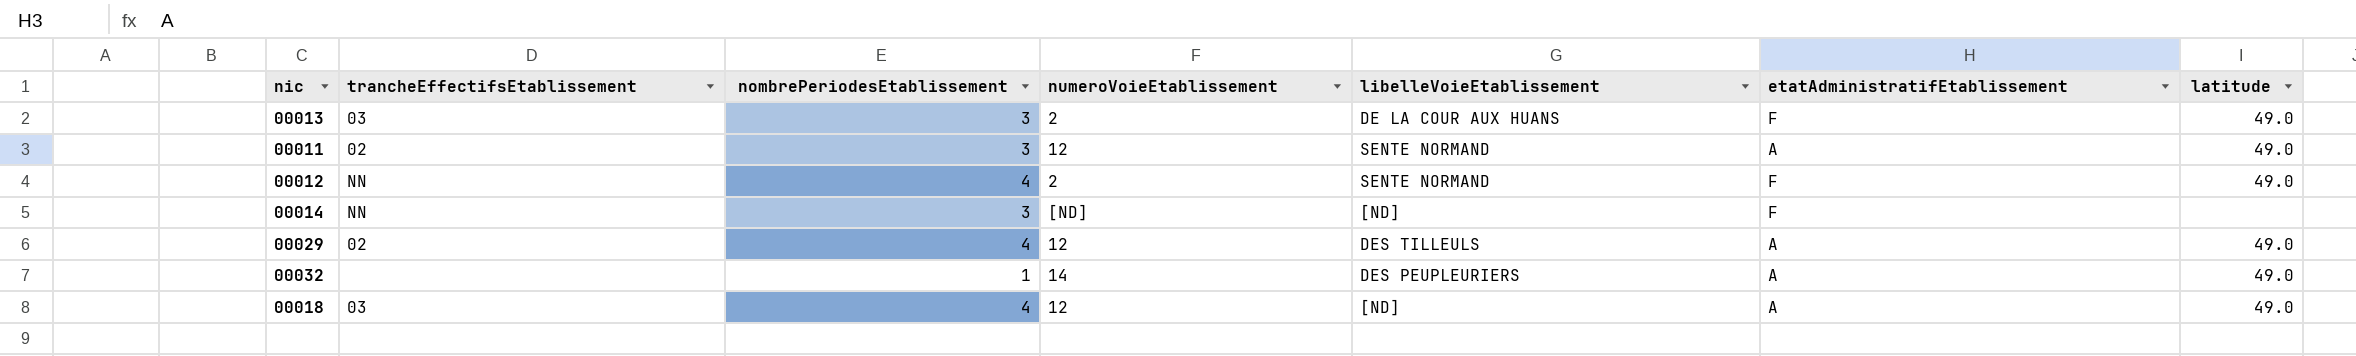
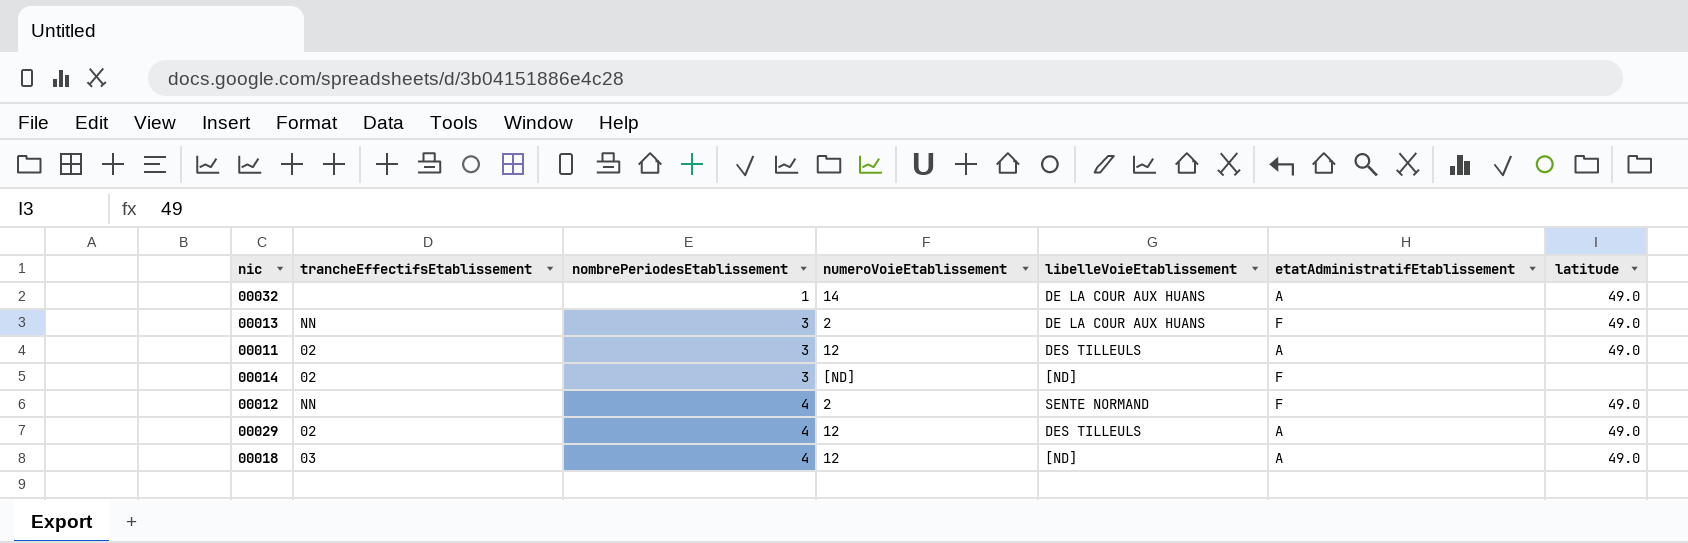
row order: none -> nombrePeriodesEtablissement ascending
00032 | libelleVoieEtablissement: DES PEUPLEURIERS -> DE LA COUR AUX HUANS
00013 | trancheEffectifsEtablissement: 03 -> NN
00011 | libelleVoieEtablissement: SENTE NORMAND -> DES TILLEULS
00014 | trancheEffectifsEtablissement: NN -> 02

